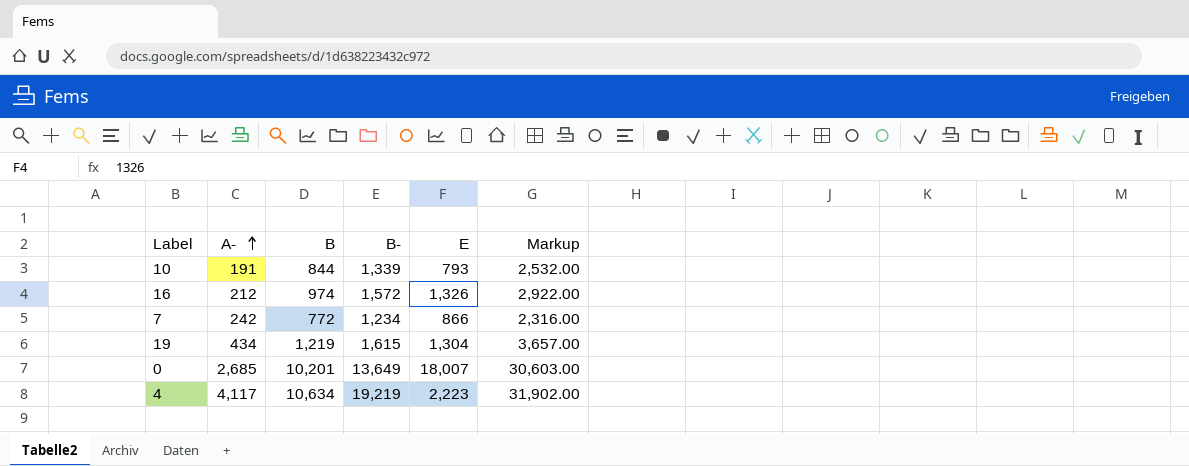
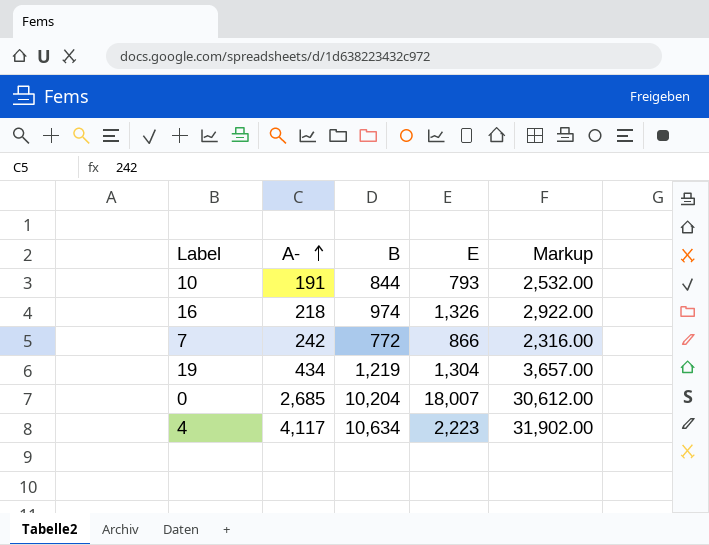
column B- | position: 4 -> none
16 | A-: 212 -> 218
0 | B: 10,201 -> 10,204
0 | Markup: 30,603.00 -> 30,612.00

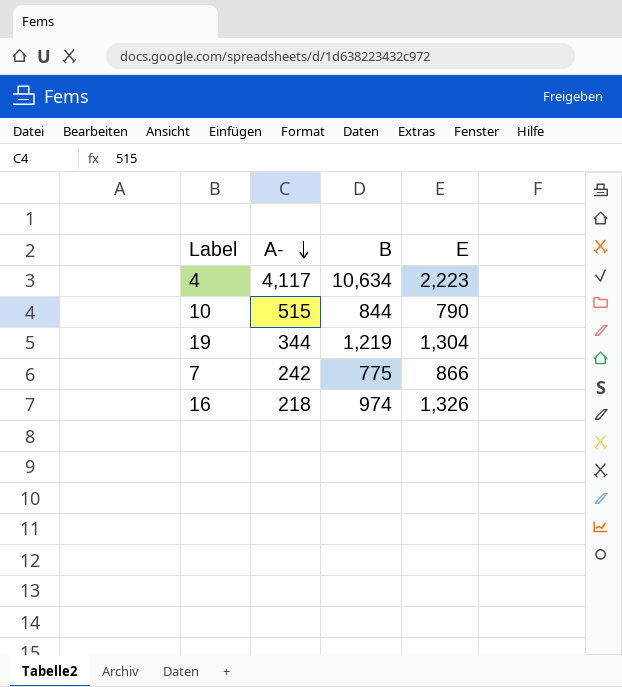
row order: A- ascending -> A- descending
column Markup | formula: [B] * 3 -> none
row 0: 2,685 | 10,204 | 18,007 | 30,612.00 -> none
10 | A-: 191 -> 515
10 | E: 793 -> 790
19 | A-: 434 -> 344
7 | B: 772 -> 775

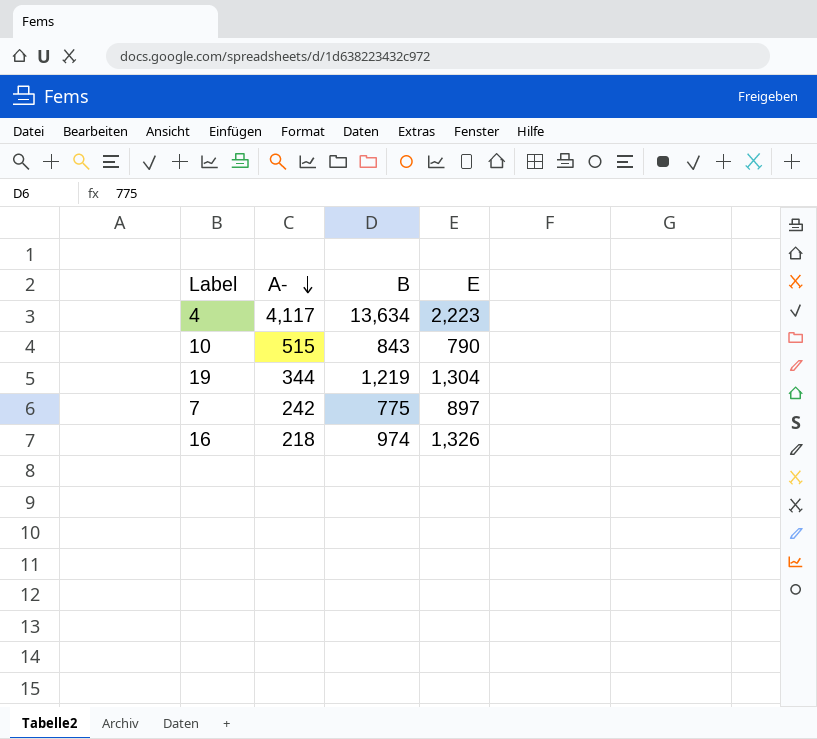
4 | B: 10,634 -> 13,634
10 | B: 844 -> 843
7 | E: 866 -> 897

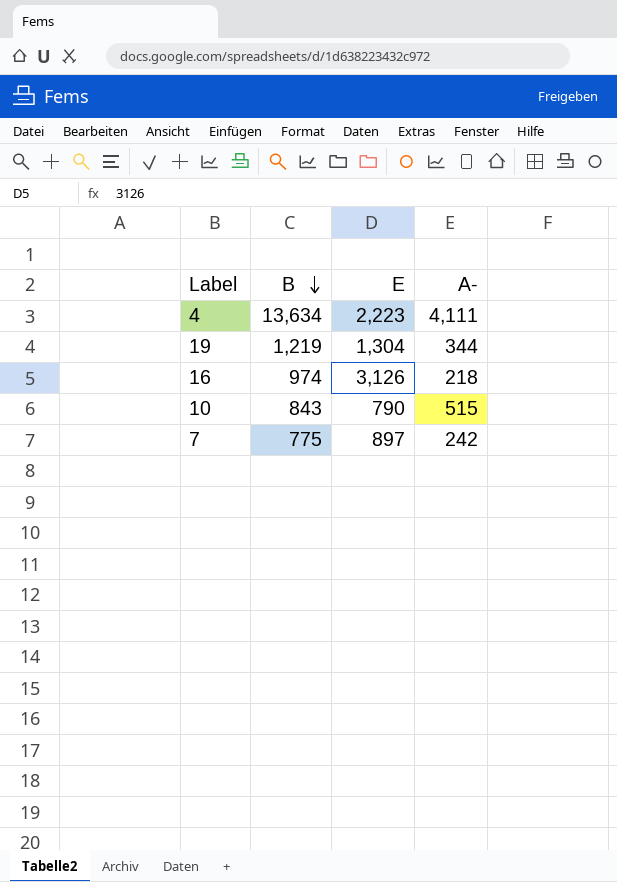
row order: A- descending -> B descending
column A- | position: 2 -> 4
4 | A-: 4,117 -> 4,111
16 | E: 1,326 -> 3,126

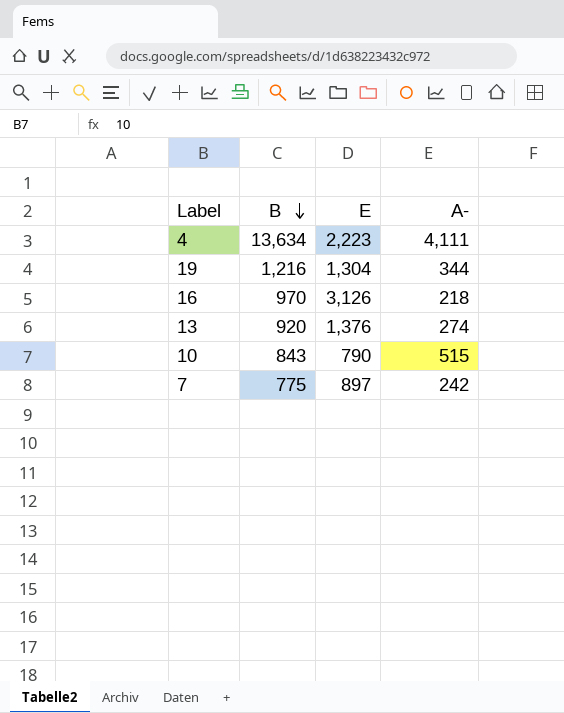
19 | B: 1,219 -> 1,216
16 | B: 974 -> 970
row 13: none -> 920 | 1,376 | 274

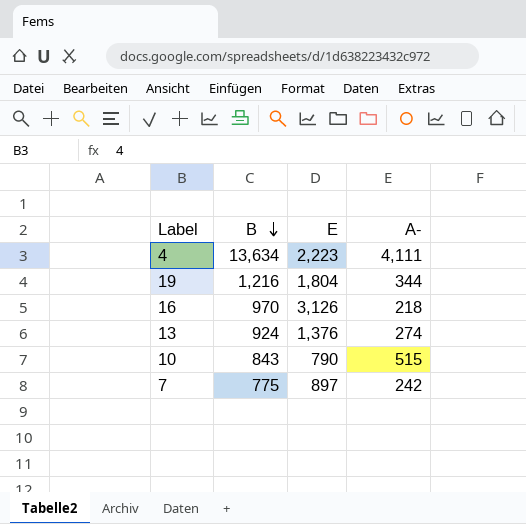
19 | E: 1,304 -> 1,804
13 | B: 920 -> 924

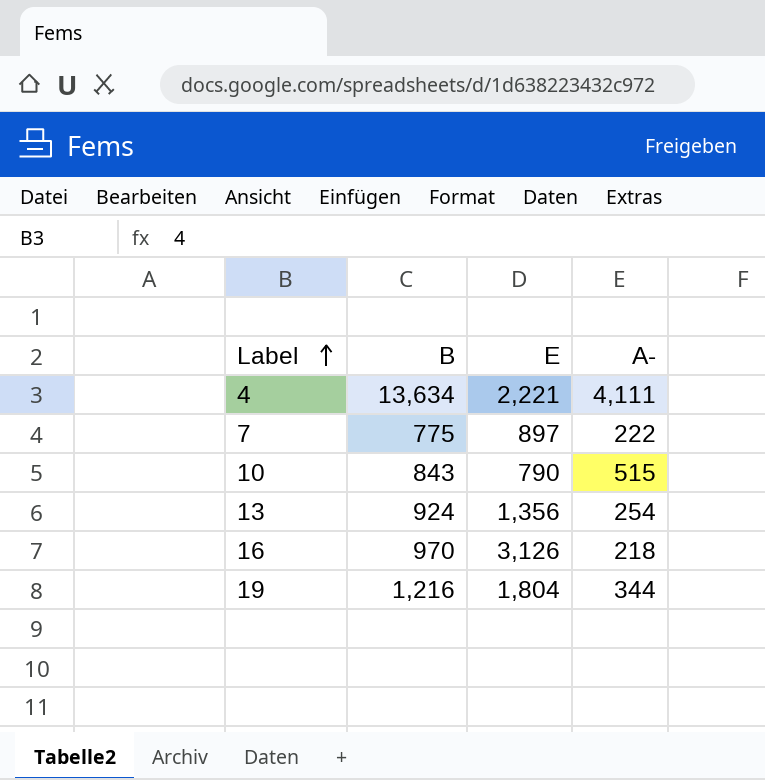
row order: B descending -> Label ascending
4 | E: 2,223 -> 2,221
7 | A-: 242 -> 222
13 | E: 1,376 -> 1,356
13 | A-: 274 -> 254

